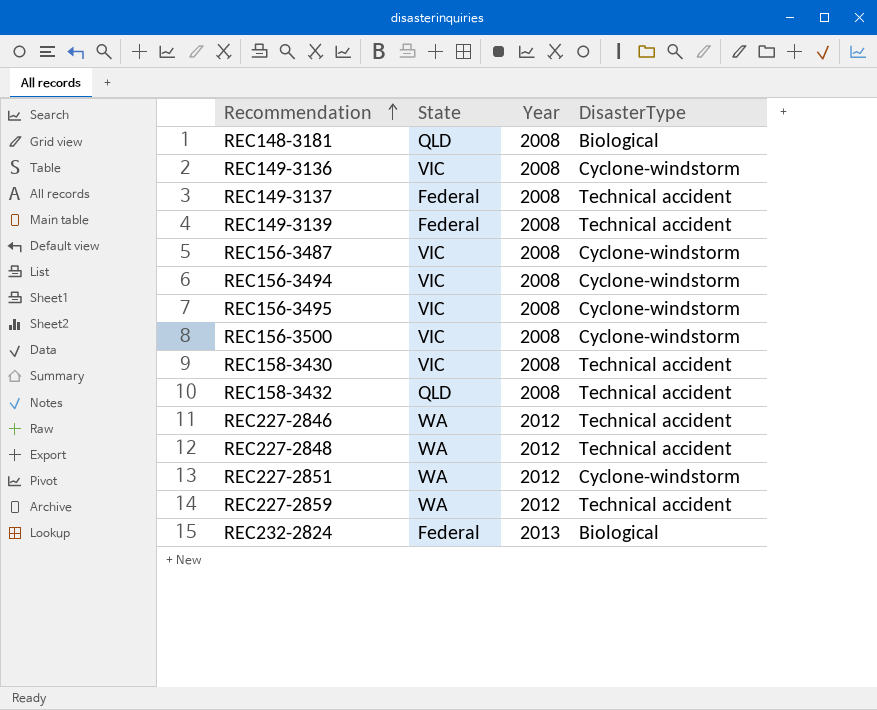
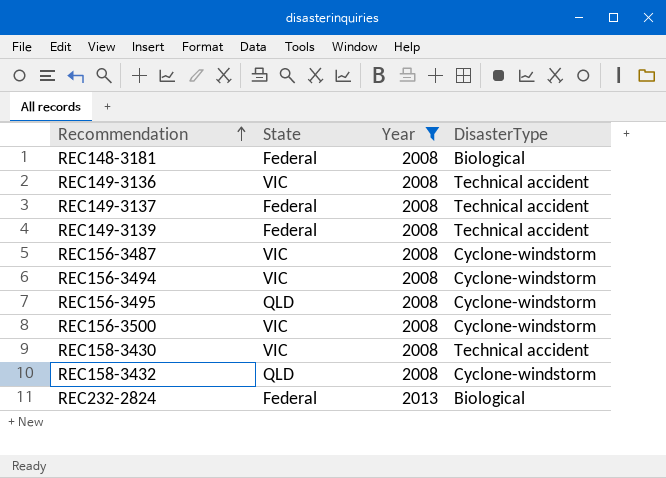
filter: none -> Year != 2012
REC148-3181 | State: QLD -> Federal
REC149-3136 | DisasterType: Cyclone-windstorm -> Technical accident
REC156-3495 | State: VIC -> QLD
REC158-3432 | DisasterType: Technical accident -> Cyclone-windstorm

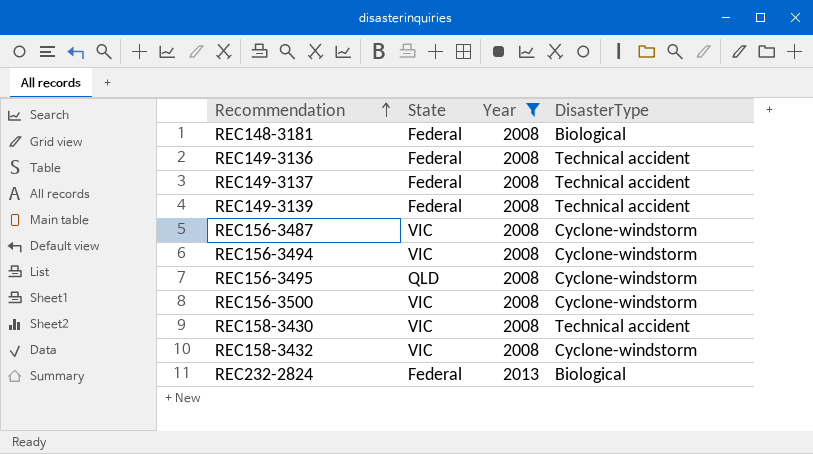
REC149-3136 | State: VIC -> Federal
REC158-3432 | State: QLD -> VIC

